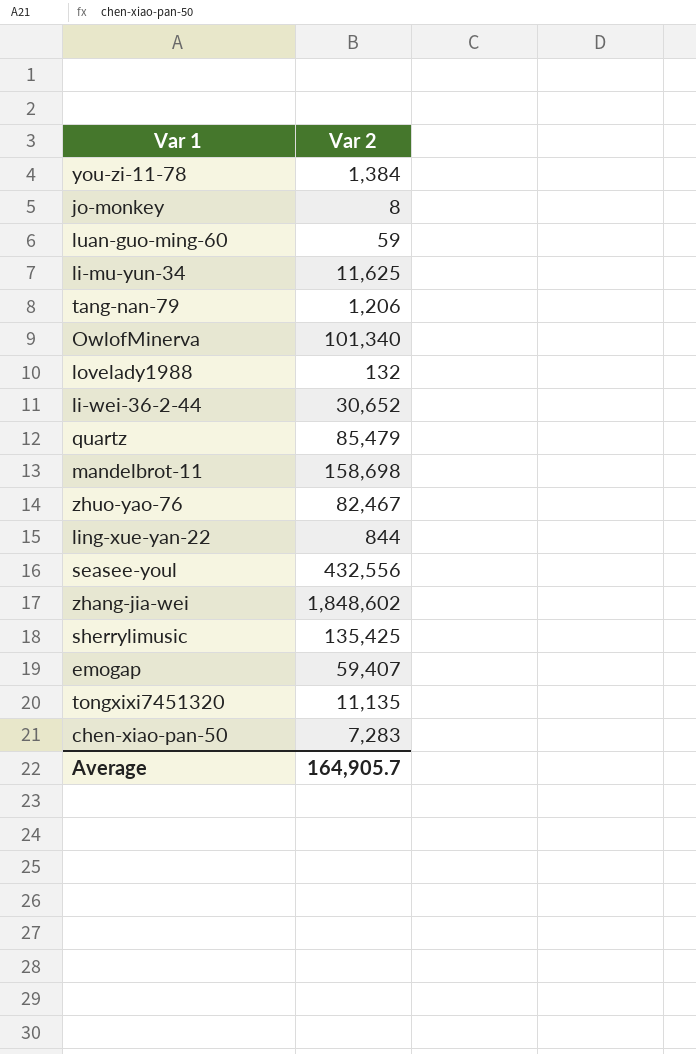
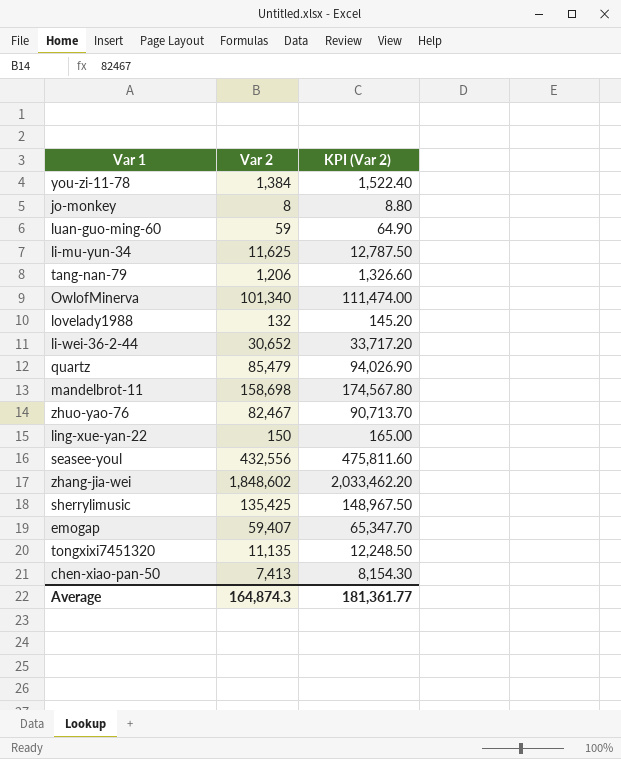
column KPI (Var 2) | formula: none -> [Var 2] * 1.1
ling-xue-yan-22 | Var 2: 844 -> 150
chen-xiao-pan-50 | Var 2: 7,283 -> 7,413
Average | Var 2: 164,905.7 -> 164,874.3

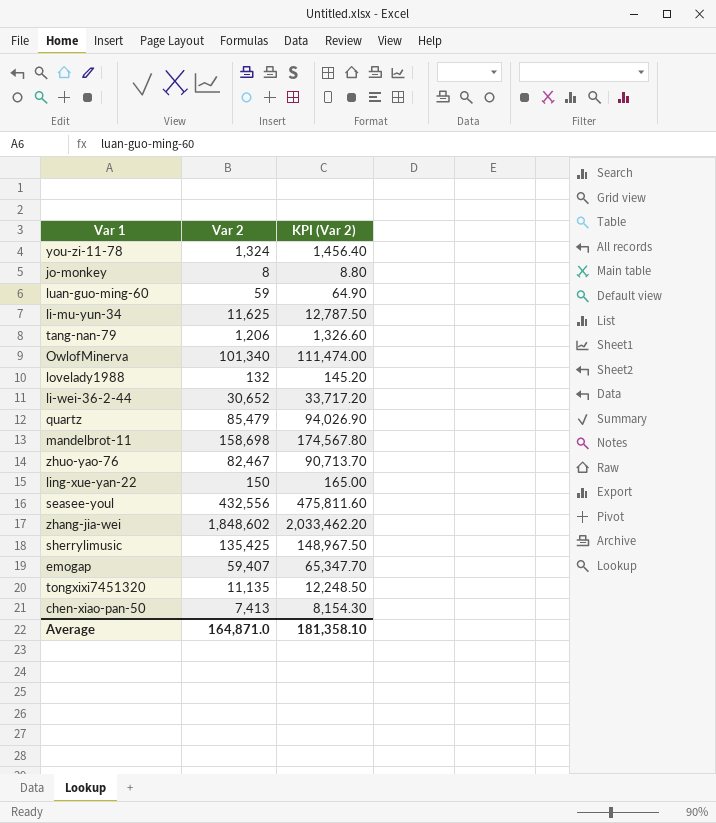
you-zi-11-78 | Var 2: 1,384 -> 1,324
you-zi-11-78 | KPI (Var 2): 1,522.40 -> 1,456.40
Average | Var 2: 164,874.3 -> 164,871.0
Average | KPI (Var 2): 181,361.77 -> 181,358.10

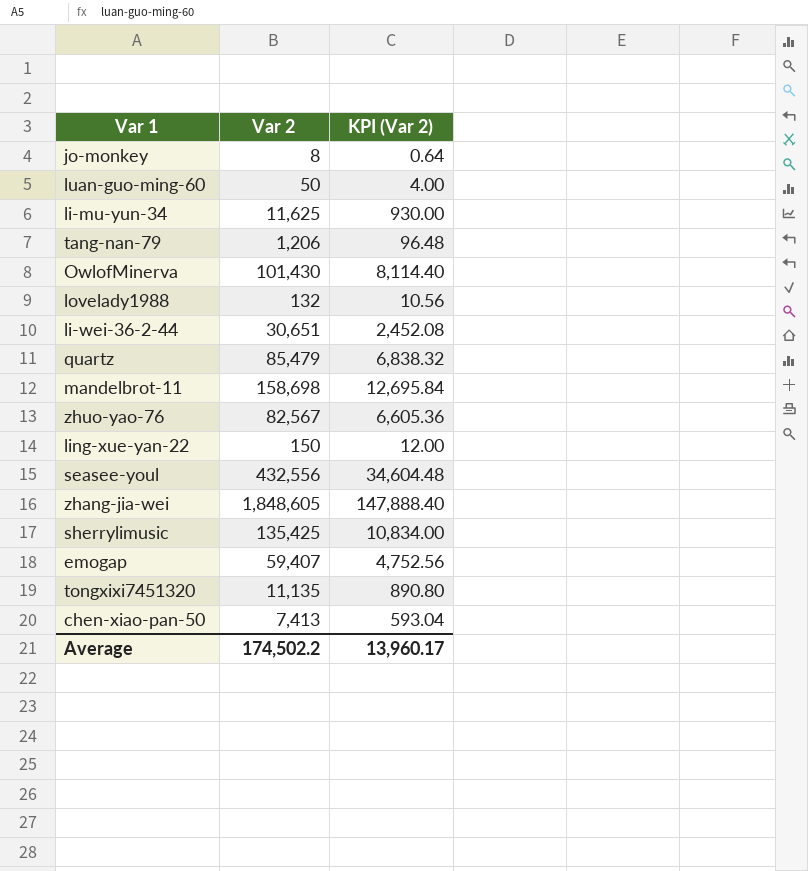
column KPI (Var 2) | formula: [Var 2] * 1.1 -> [Var 2] * 0.08
row you-zi-11-78: 1,324 | 1,456.40 -> none
luan-guo-ming-60 | Var 2: 59 -> 50
OwlofMinerva | Var 2: 101,340 -> 101,430
li-wei-36-2-44 | Var 2: 30,652 -> 30,651
zhuo-yao-76 | Var 2: 82,467 -> 82,567
zhang-jia-wei | Var 2: 1,848,602 -> 1,848,605
Average | Var 2: 164,871.0 -> 174,502.2
Average | KPI (Var 2): 181,358.10 -> 13,960.17

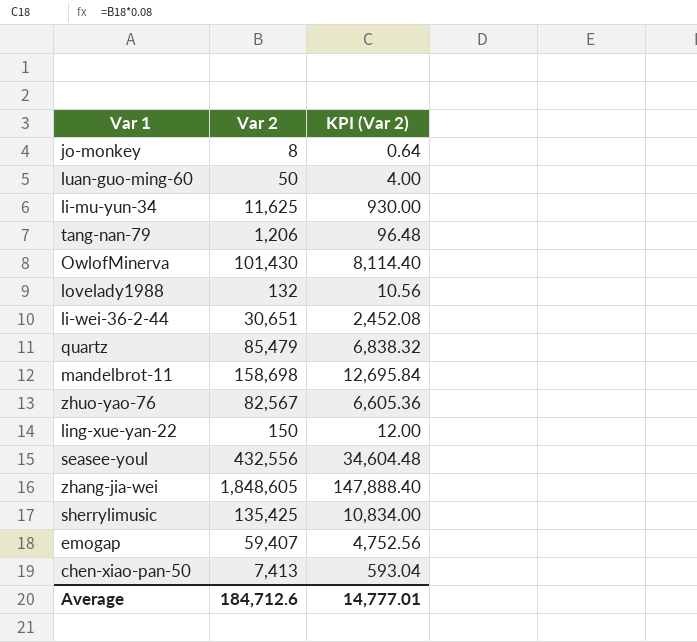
row tongxixi7451320: 11,135 | 890.80 -> none
Average | Var 2: 174,502.2 -> 184,712.6
Average | KPI (Var 2): 13,960.17 -> 14,777.01

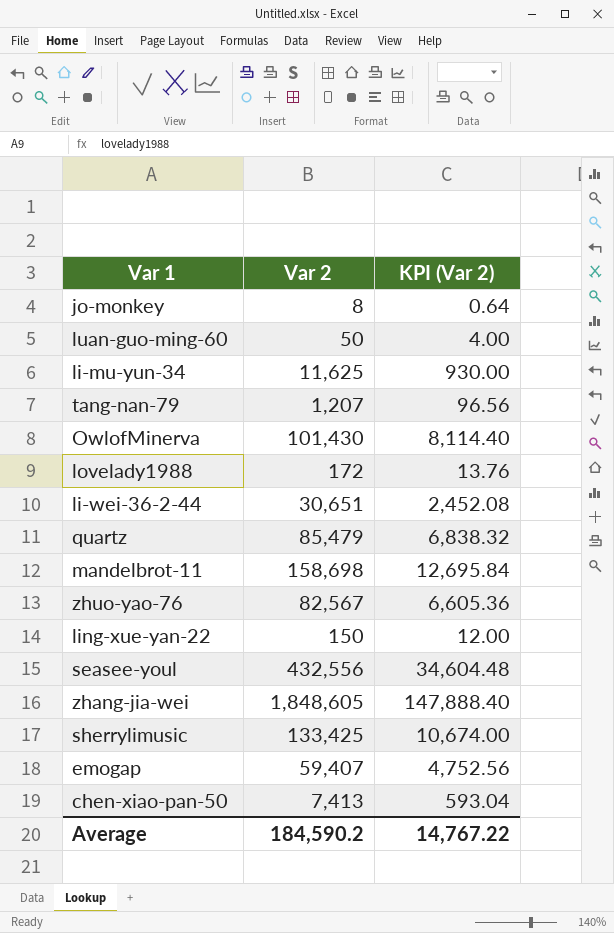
tang-nan-79 | Var 2: 1,206 -> 1,207
tang-nan-79 | KPI (Var 2): 96.48 -> 96.56
lovelady1988 | Var 2: 132 -> 172
lovelady1988 | KPI (Var 2): 10.56 -> 13.76
sherrylimusic | Var 2: 135,425 -> 133,425
sherrylimusic | KPI (Var 2): 10,834.00 -> 10,674.00
Average | Var 2: 184,712.6 -> 184,590.2
Average | KPI (Var 2): 14,777.01 -> 14,767.22

